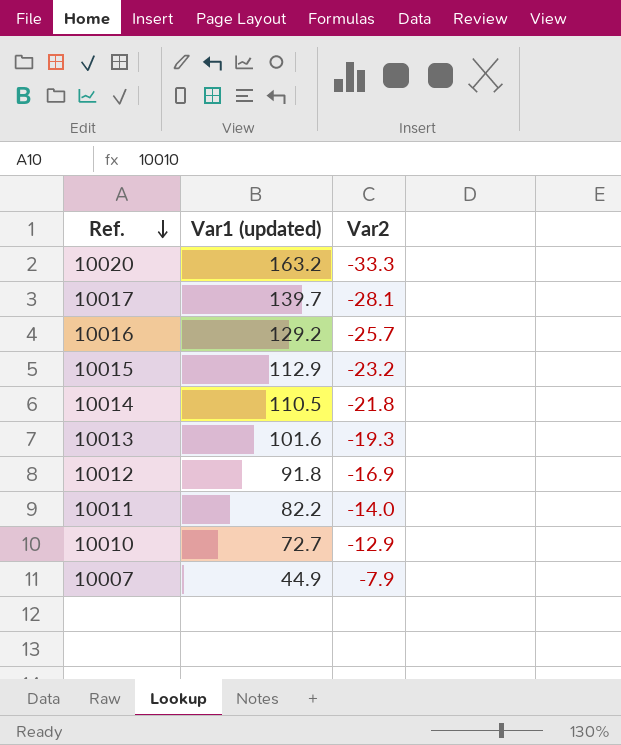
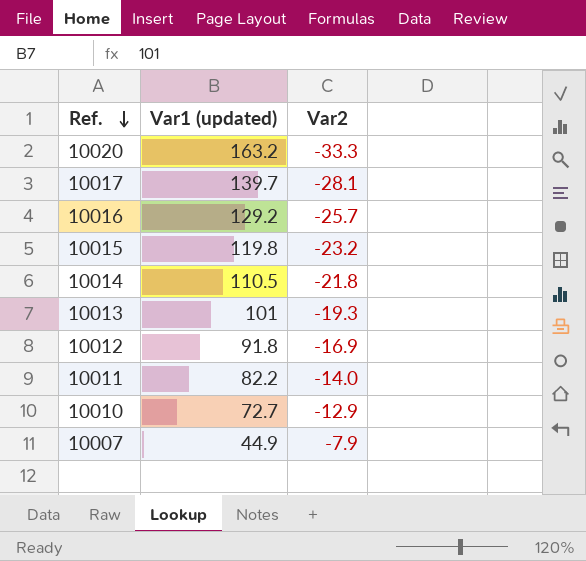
10015 | Var1 (updated): 112.9 -> 119.8
10013 | Var1 (updated): 101.6 -> 101

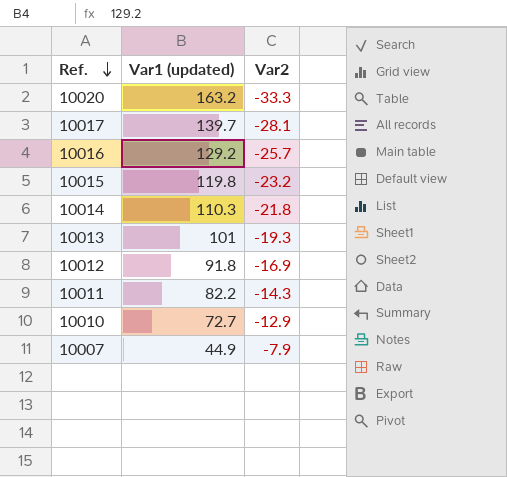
10014 | Var1 (updated): 110.5 -> 110.3
10011 | Var2: -14.0 -> -14.3

